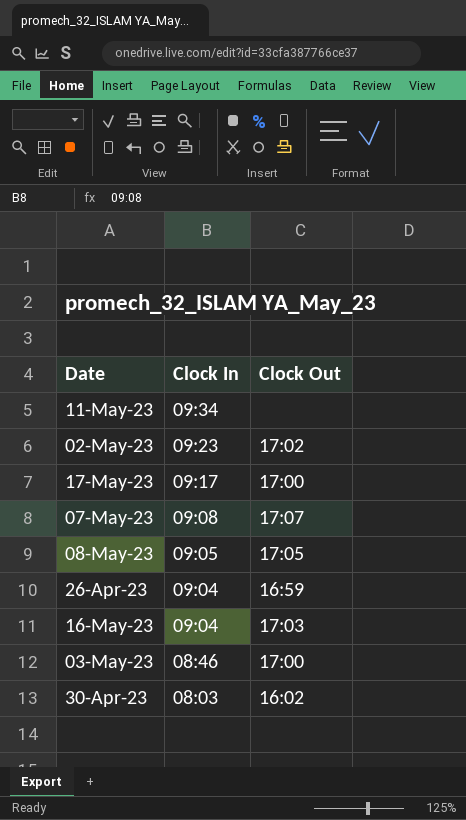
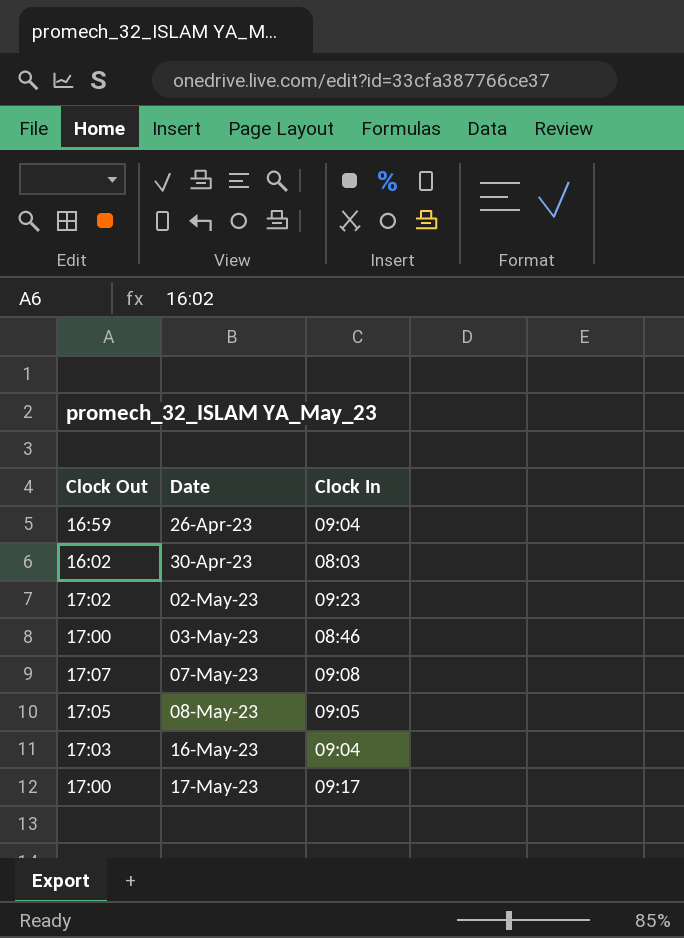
row order: Clock In descending -> Date ascending
column Clock Out | position: 3 -> 1
row 11-May-23: 09:34 | none -> none

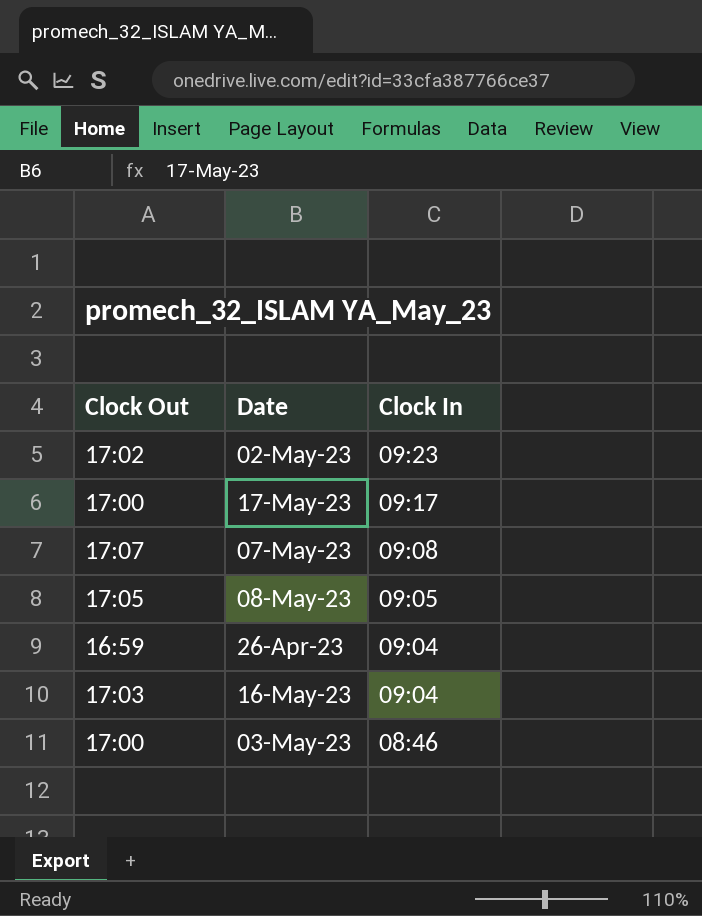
row order: Date ascending -> Clock In descending
row 30-Apr-23: 16:02 | 08:03 -> none

